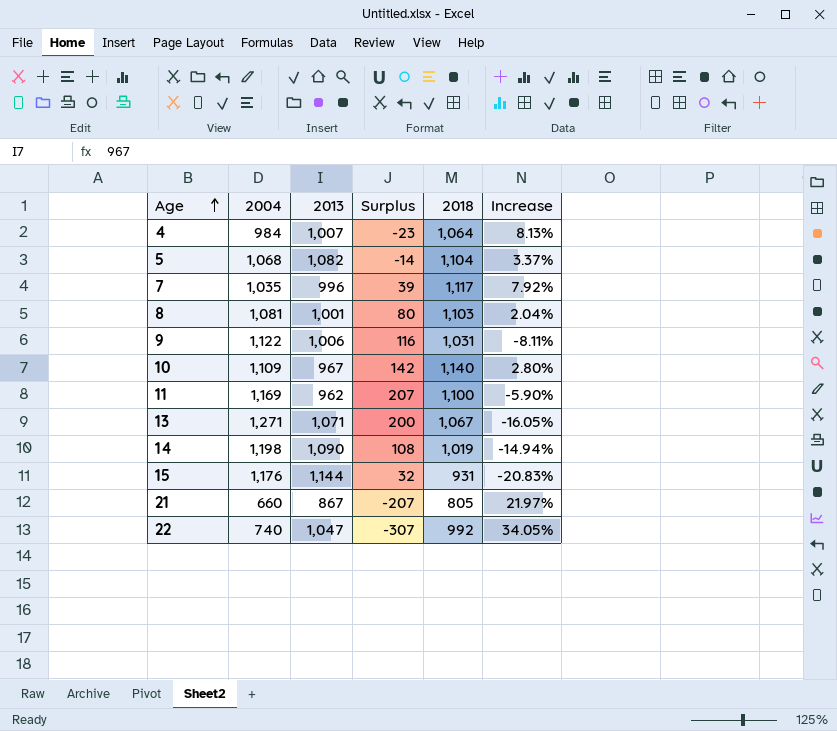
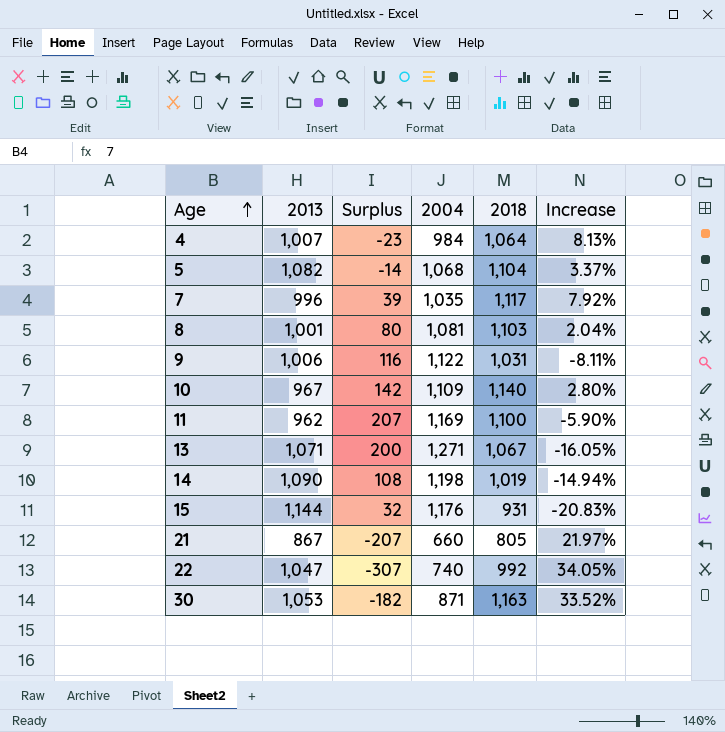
column 2004 | position: 2 -> 4
row 30: none -> 1,053 | -182 | 871 | 1,163 | 33.52%

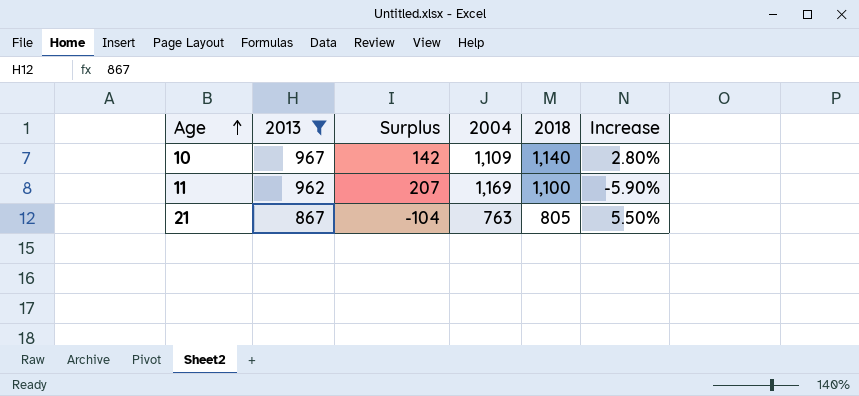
filter: none -> 2013 <= 967
21 | Surplus: -207 -> -104
21 | 2004: 660 -> 763
21 | Increase: 21.97% -> 5.50%

